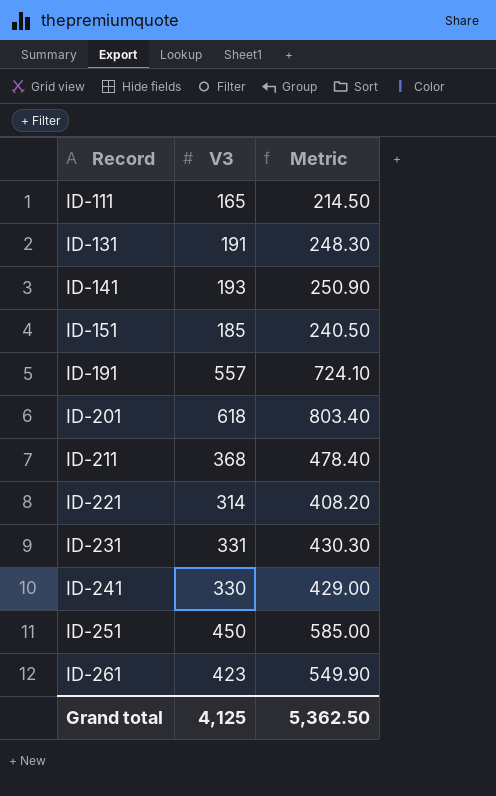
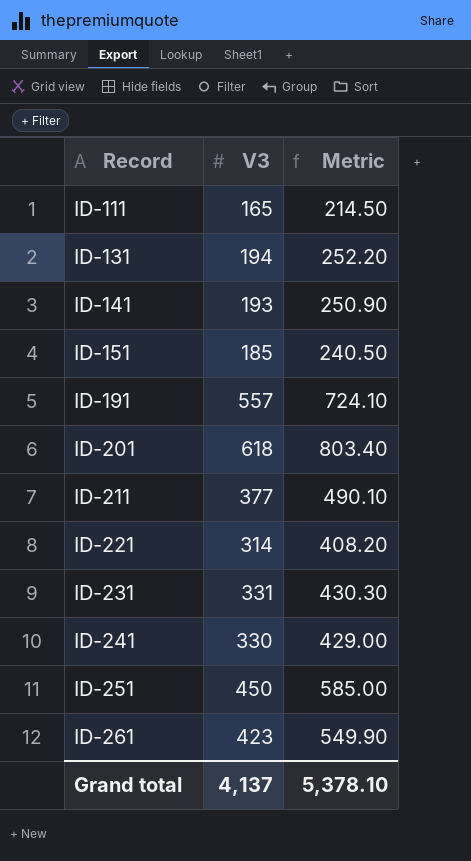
ID-131 | V3: 191 -> 194
ID-131 | Metric: 248.30 -> 252.20
ID-211 | V3: 368 -> 377
ID-211 | Metric: 478.40 -> 490.10
Grand total | V3: 4,125 -> 4,137
Grand total | Metric: 5,362.50 -> 5,378.10

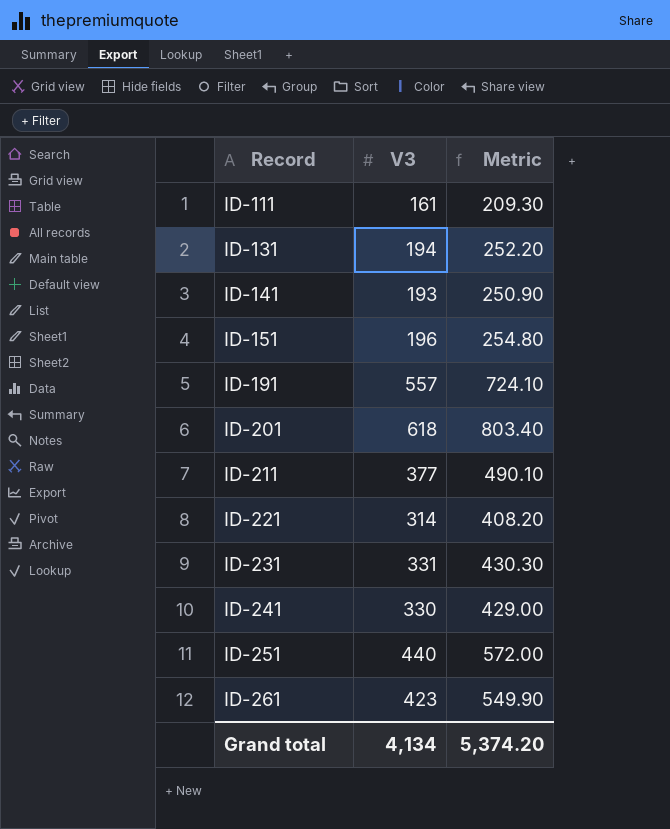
ID-111 | V3: 165 -> 161
ID-111 | Metric: 214.50 -> 209.30
ID-151 | V3: 185 -> 196
ID-151 | Metric: 240.50 -> 254.80
ID-251 | V3: 450 -> 440
ID-251 | Metric: 585.00 -> 572.00
Grand total | V3: 4,137 -> 4,134
Grand total | Metric: 5,378.10 -> 5,374.20

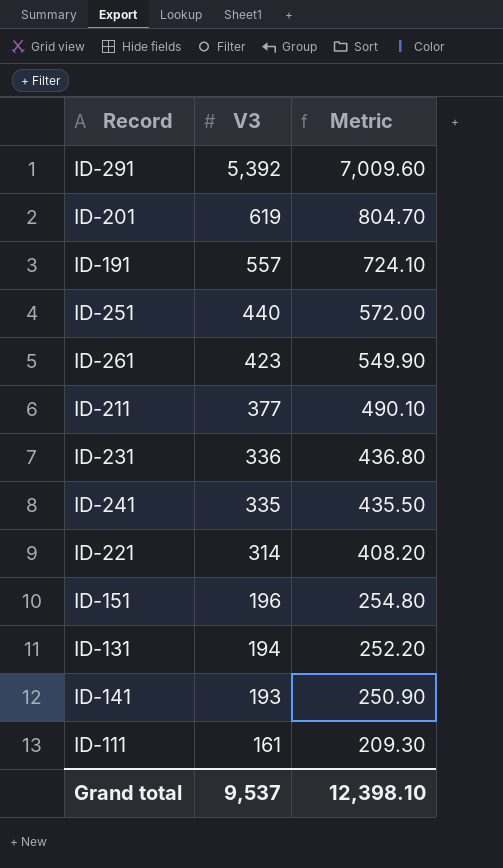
row order: Record ascending -> V3 descending
row ID-291: none -> 5,392 | 7,009.60
ID-201 | V3: 618 -> 619
ID-201 | Metric: 803.40 -> 804.70
ID-231 | V3: 331 -> 336
ID-231 | Metric: 430.30 -> 436.80
ID-241 | V3: 330 -> 335
ID-241 | Metric: 429.00 -> 435.50
Grand total | V3: 4,134 -> 9,537
Grand total | Metric: 5,374.20 -> 12,398.10

